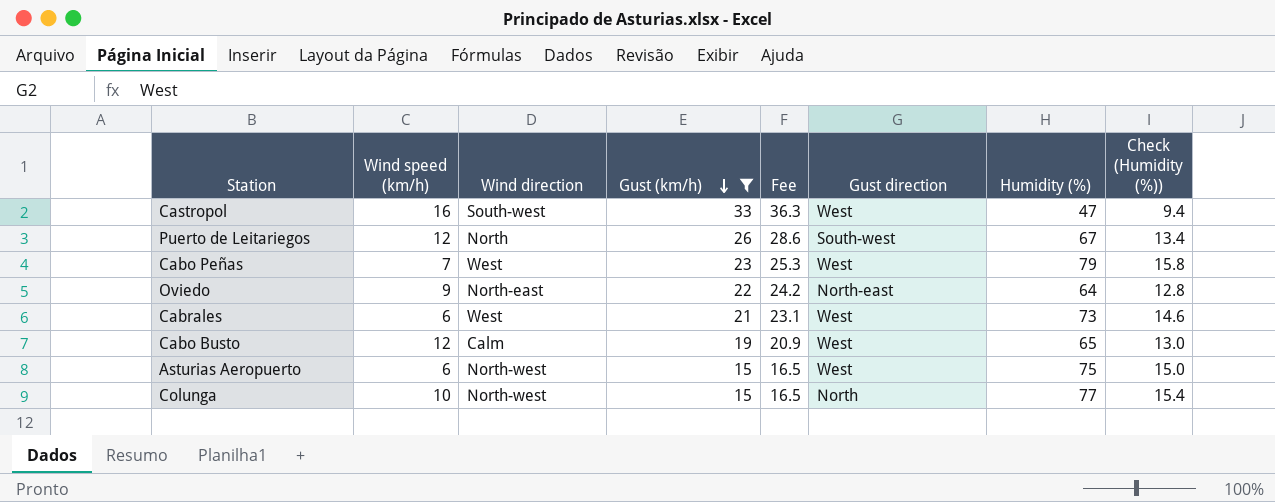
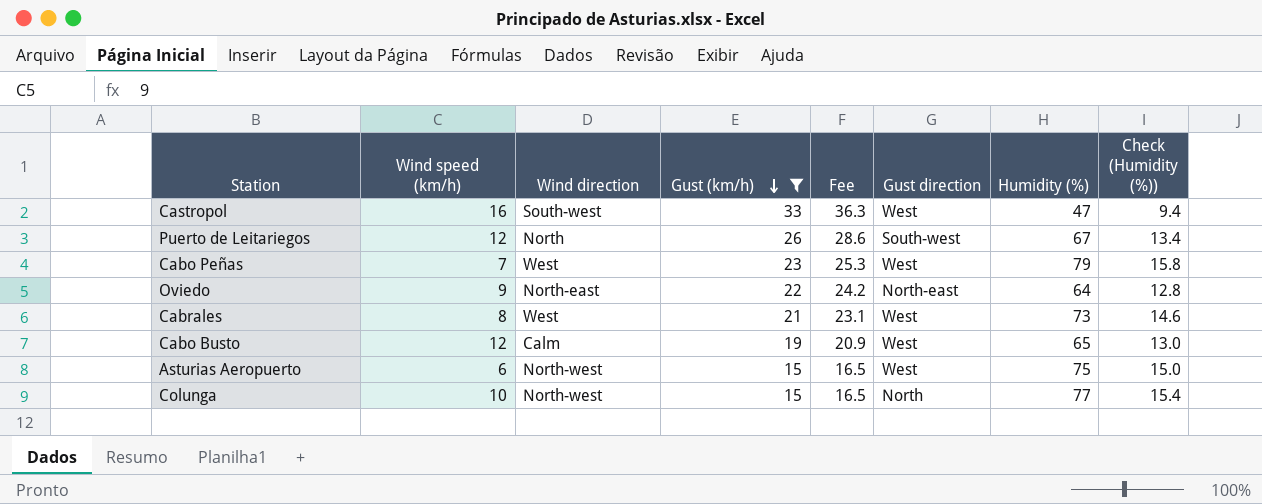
Cabrales | Wind speed (km/h): 6 -> 8

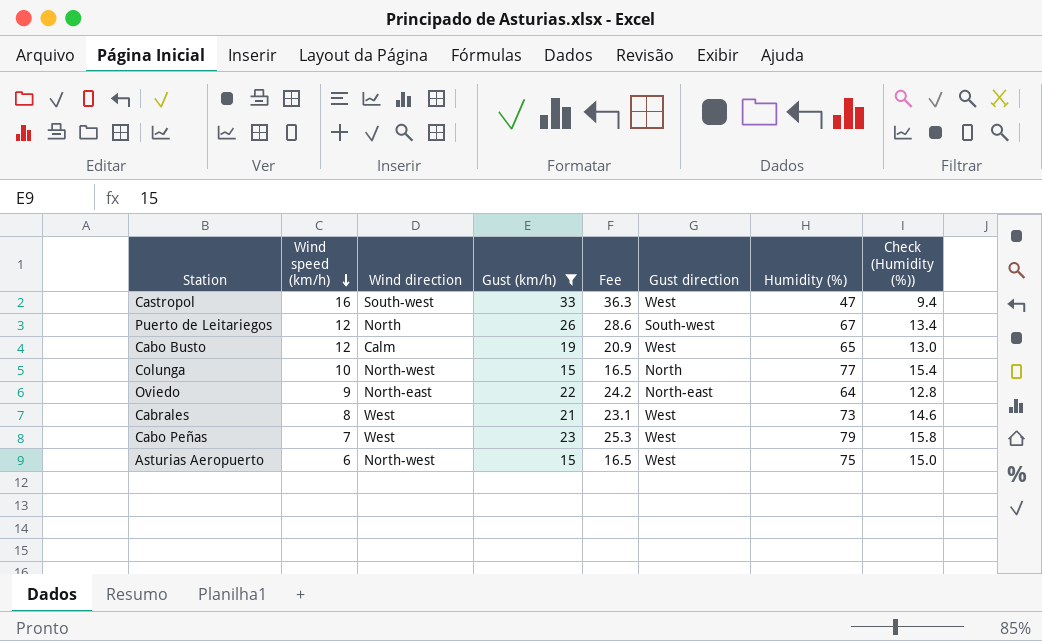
row order: Gust (km/h) descending -> Wind speed (km/h) descending

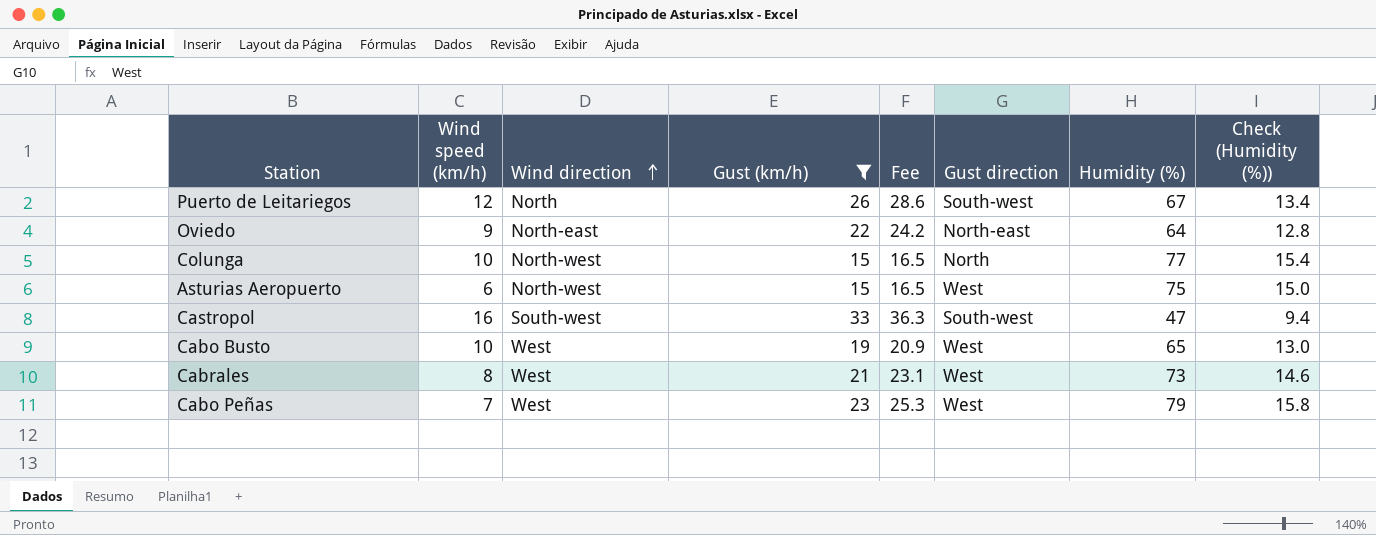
row order: Wind speed (km/h) descending -> Wind direction ascending
Castropol | Gust direction: West -> South-west
Cabo Busto | Wind speed (km/h): 12 -> 10
Cabo Busto | Wind direction: Calm -> West

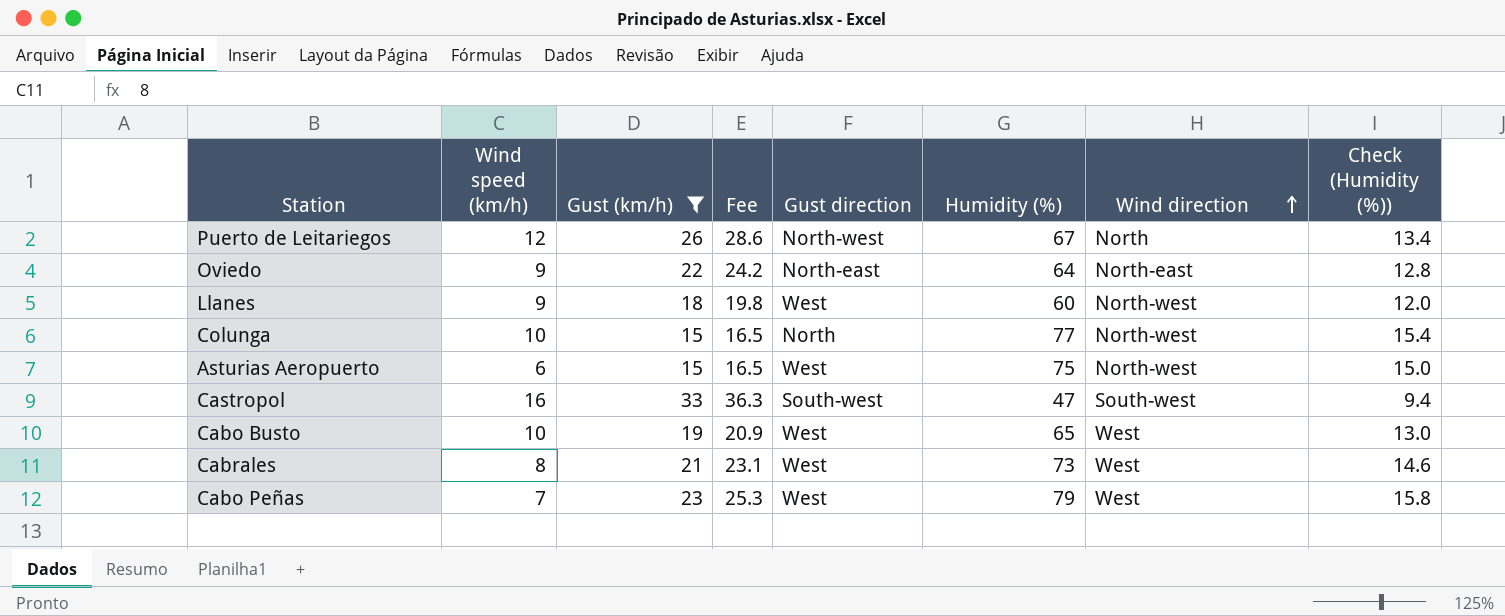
column Wind direction | position: 3 -> 7
Puerto de Leitariegos | Gust direction: South-west -> North-west
row Llanes: none -> 9 | 18 | 19.8 | West | 60 | North-west | 12.0

